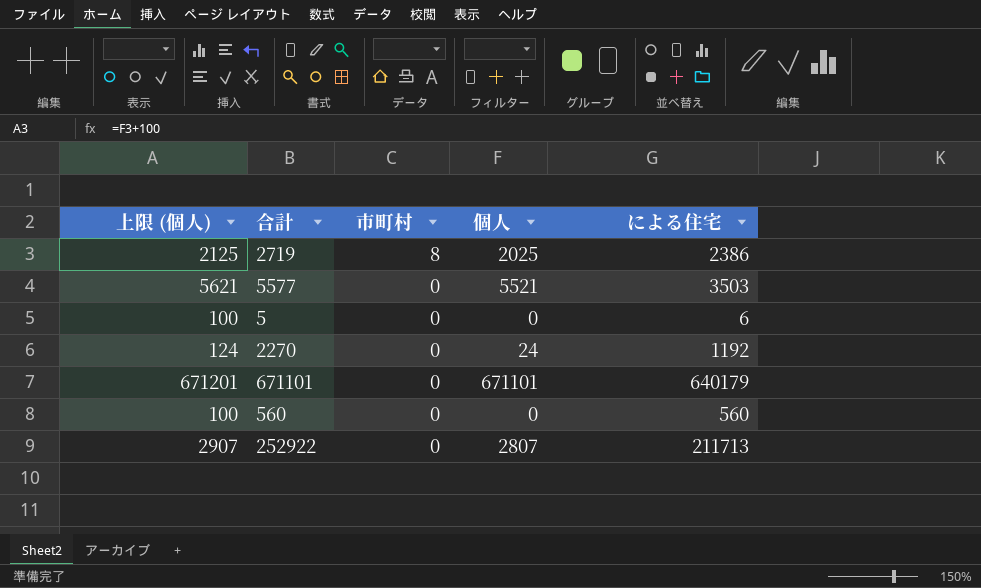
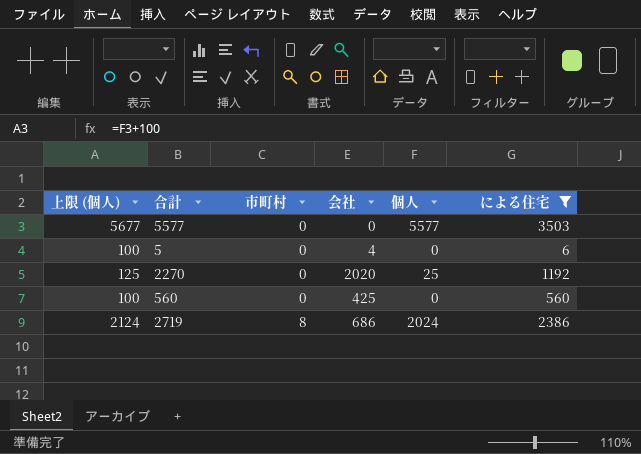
filter: none -> による住宅 <= 3503
row order: 市町村 descending -> 市町村 ascending
column 会社 | position: none -> 4
5577 | 上限 (個人): 5621 -> 5677
5577 | 個人: 5521 -> 5577
2270 | 上限 (個人): 124 -> 125
2270 | 個人: 24 -> 25
2719 | 上限 (個人): 2125 -> 2124
2719 | 個人: 2025 -> 2024

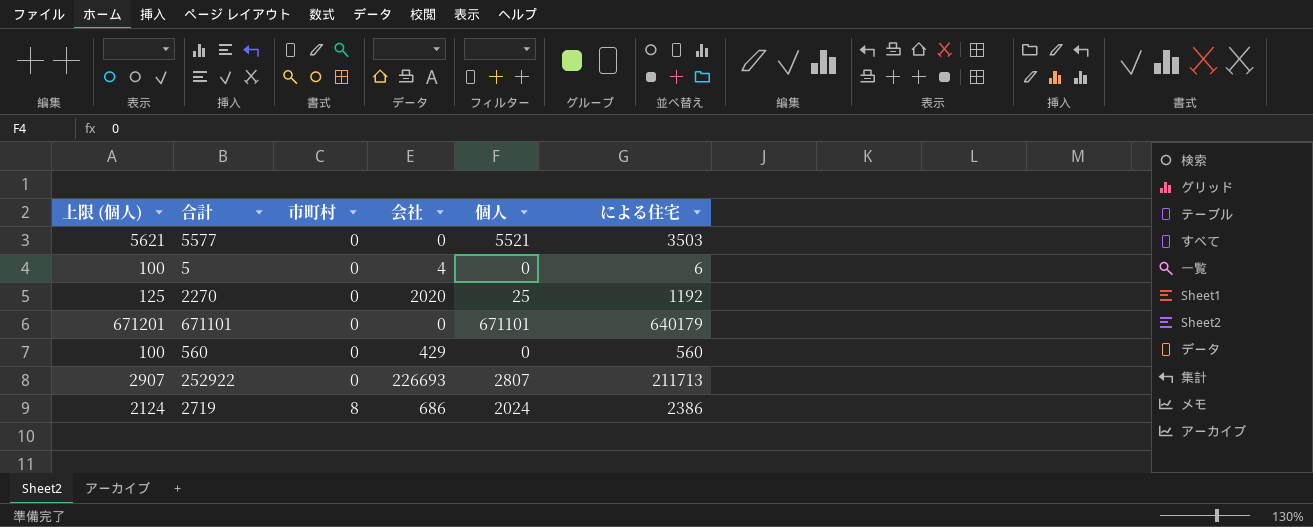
filter: による住宅 <= 3503 -> none
5577 | 上限 (個人): 5677 -> 5621
5577 | 個人: 5577 -> 5521
560 | 会社: 425 -> 429

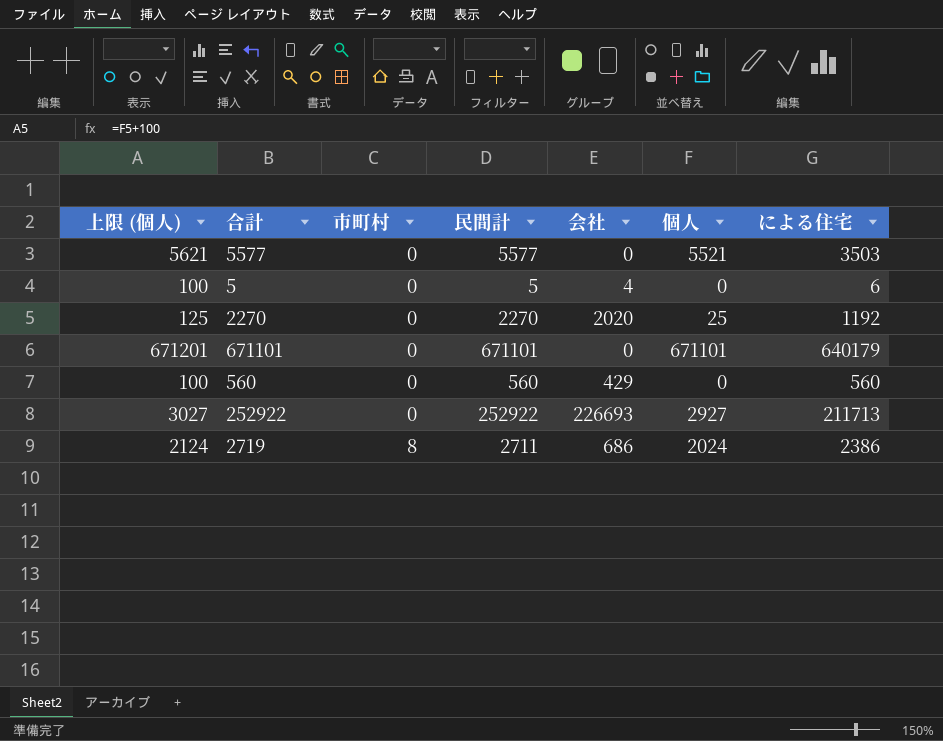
column 民間計 | position: none -> 4
252922 | 上限 (個人): 2907 -> 3027
252922 | 個人: 2807 -> 2927

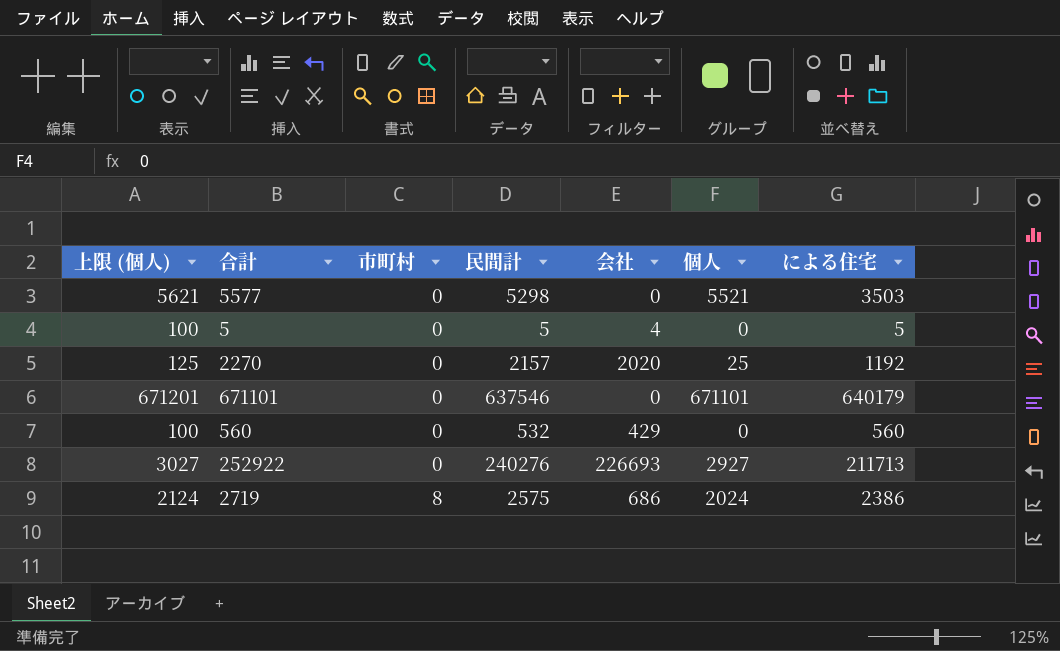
5577 | 民間計: 5577 -> 5298
5 | による住宅: 6 -> 5
2270 | 民間計: 2270 -> 2157
671101 | 民間計: 671101 -> 637546
560 | 民間計: 560 -> 532
252922 | 民間計: 252922 -> 240276
2719 | 民間計: 2711 -> 2575

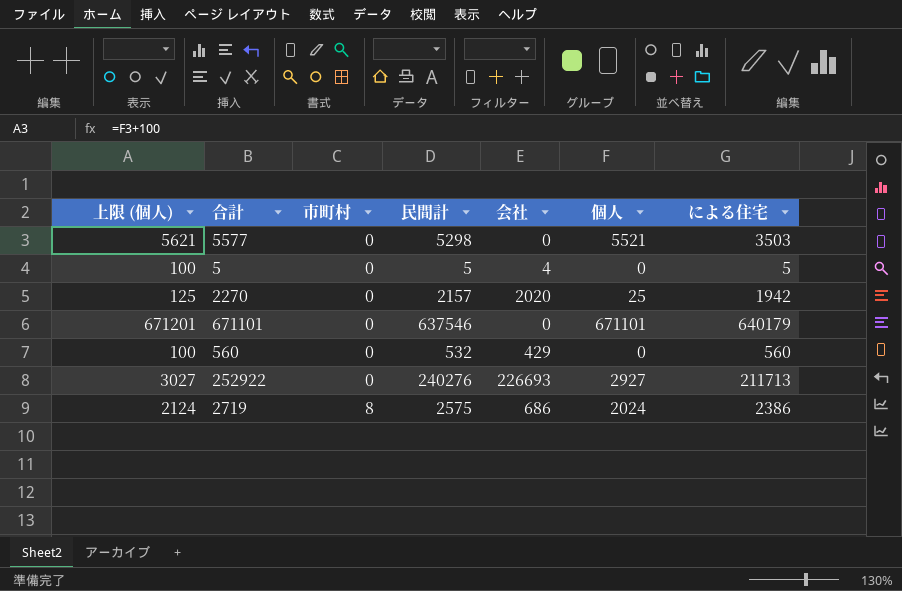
2270 | による住宅: 1192 -> 1942

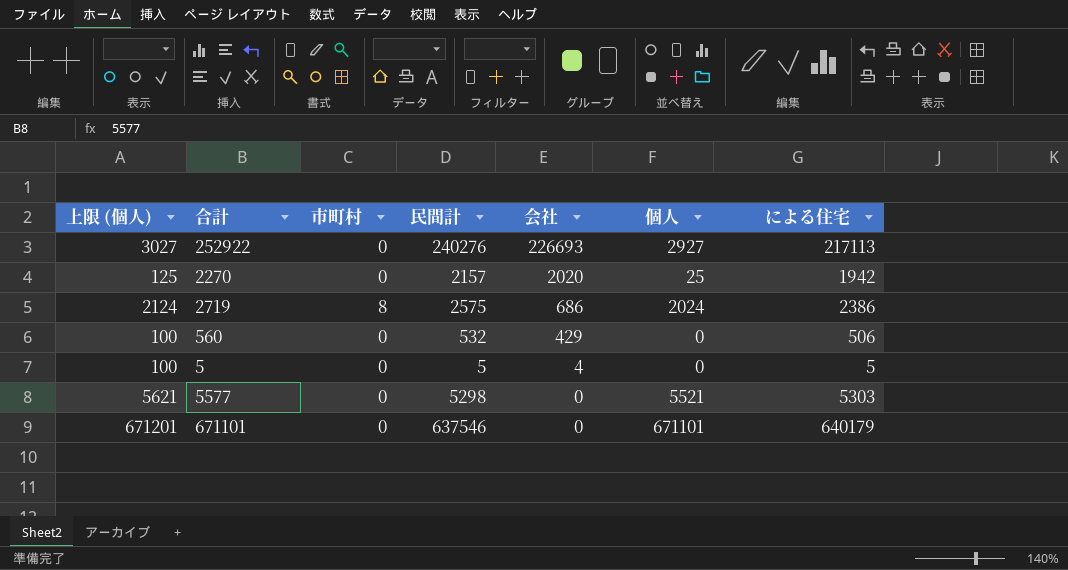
row order: 市町村 ascending -> 会社 descending
252922 | による住宅: 211713 -> 217113
560 | による住宅: 560 -> 506
5577 | による住宅: 3503 -> 5303

